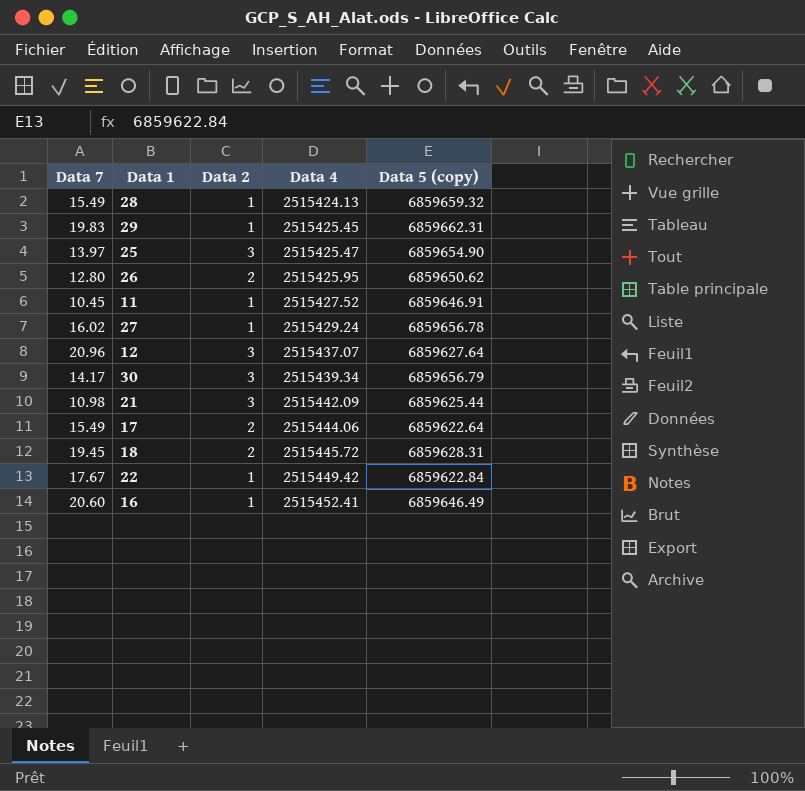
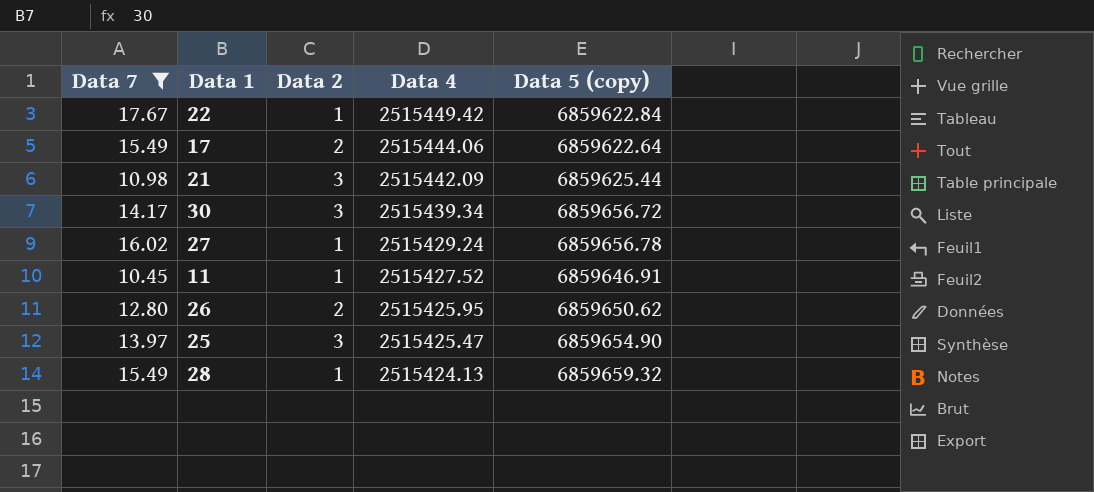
filter: none -> Data 7 <= 17.67
row order: Data 4 ascending -> Data 4 descending
30 | Data 5 (copy): 6859656.79 -> 6859656.72

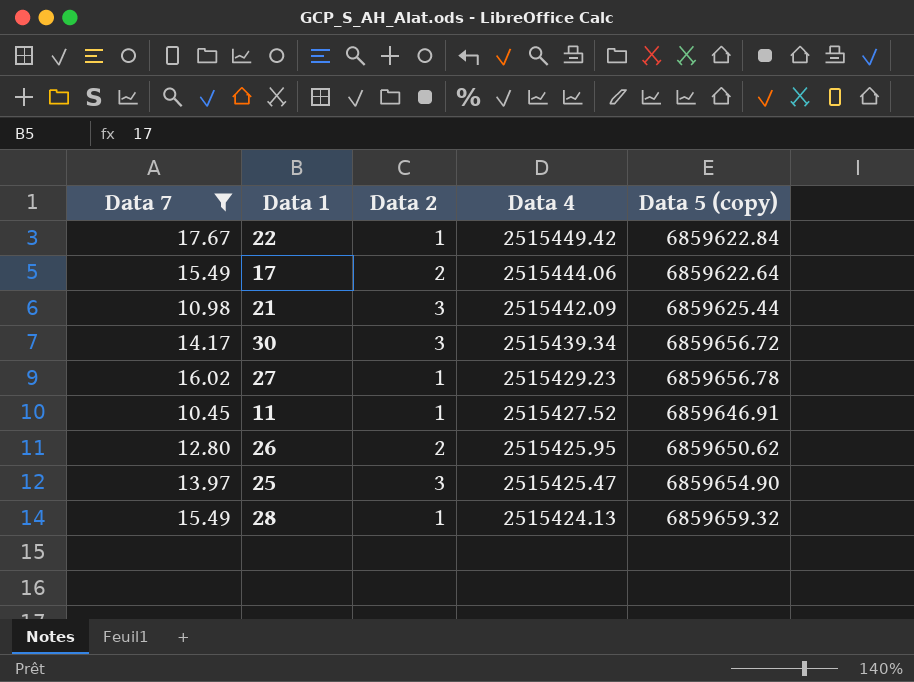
27 | Data 4: 2515429.24 -> 2515429.23

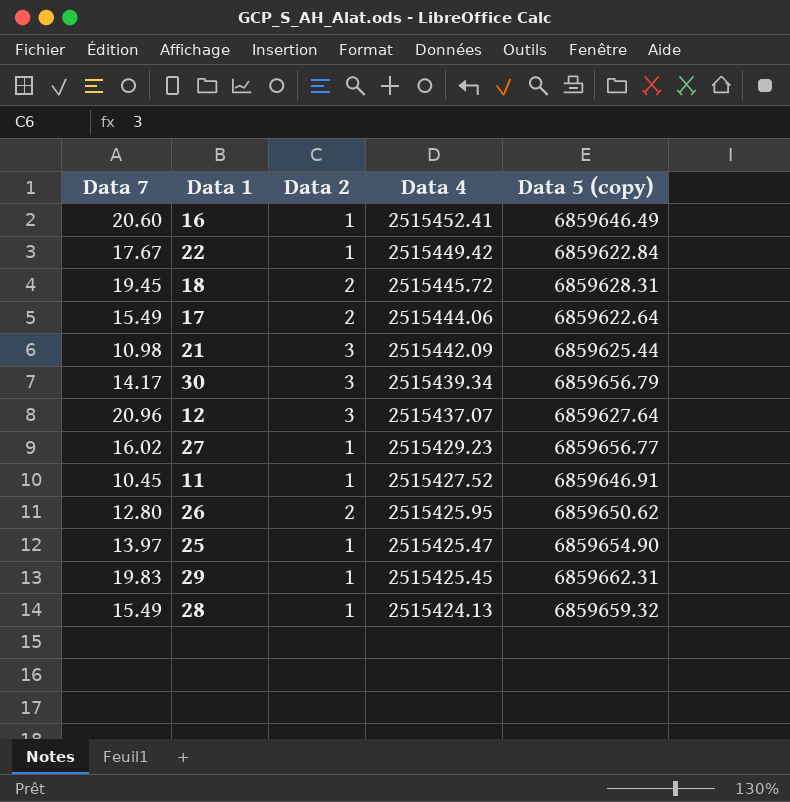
filter: Data 7 <= 17.67 -> none
30 | Data 5 (copy): 6859656.72 -> 6859656.79
27 | Data 5 (copy): 6859656.78 -> 6859656.77
25 | Data 2: 3 -> 1

